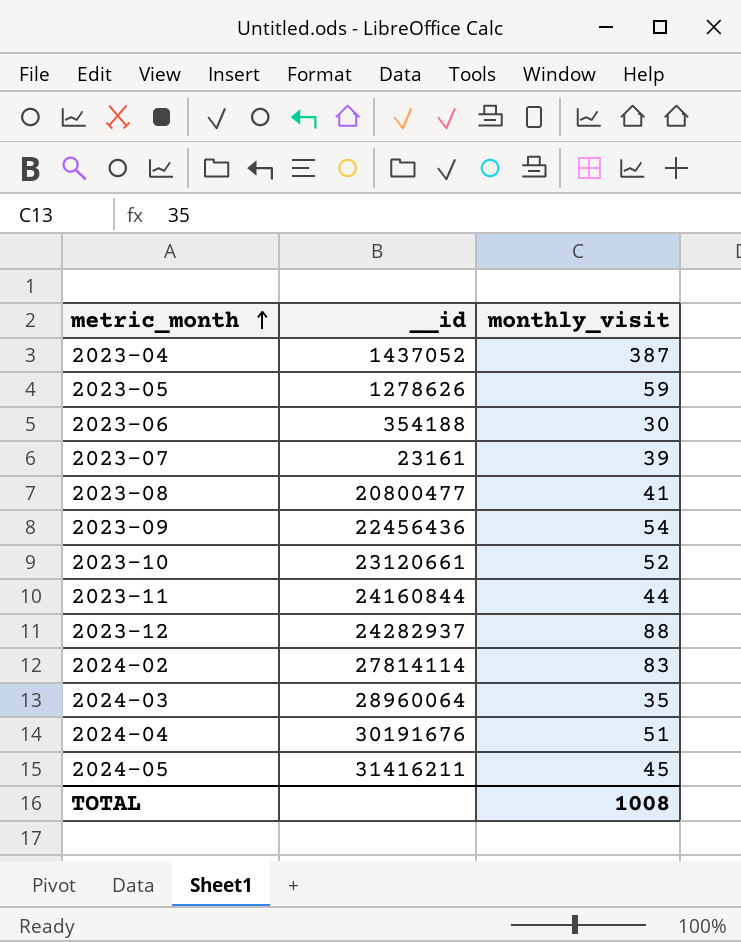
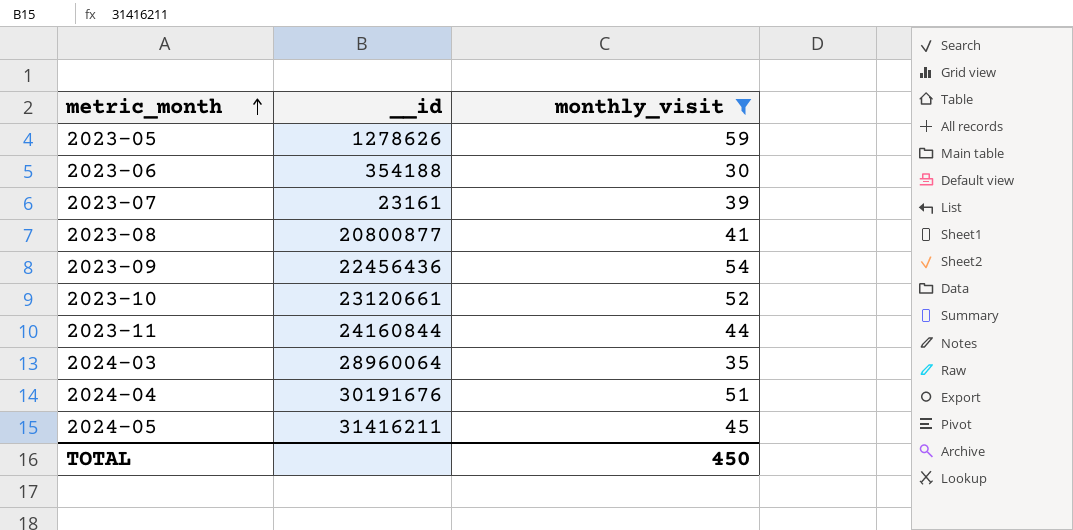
filter: none -> monthly_visit <= 59
2023-08 | __id: 20800477 -> 20800877
TOTAL | monthly_visit: 1008 -> 450

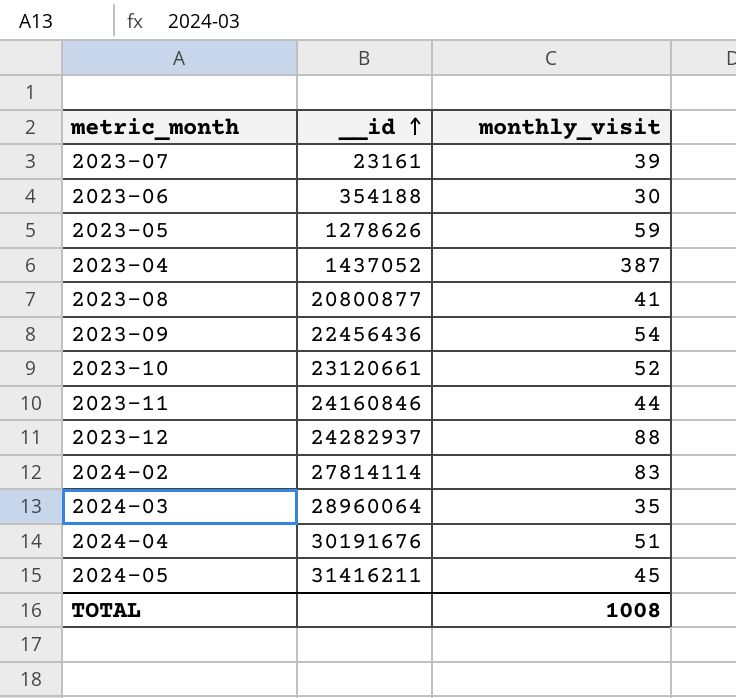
filter: monthly_visit <= 59 -> none
row order: metric_month ascending -> __id ascending
2023-11 | __id: 24160844 -> 24160846
TOTAL | monthly_visit: 450 -> 1008

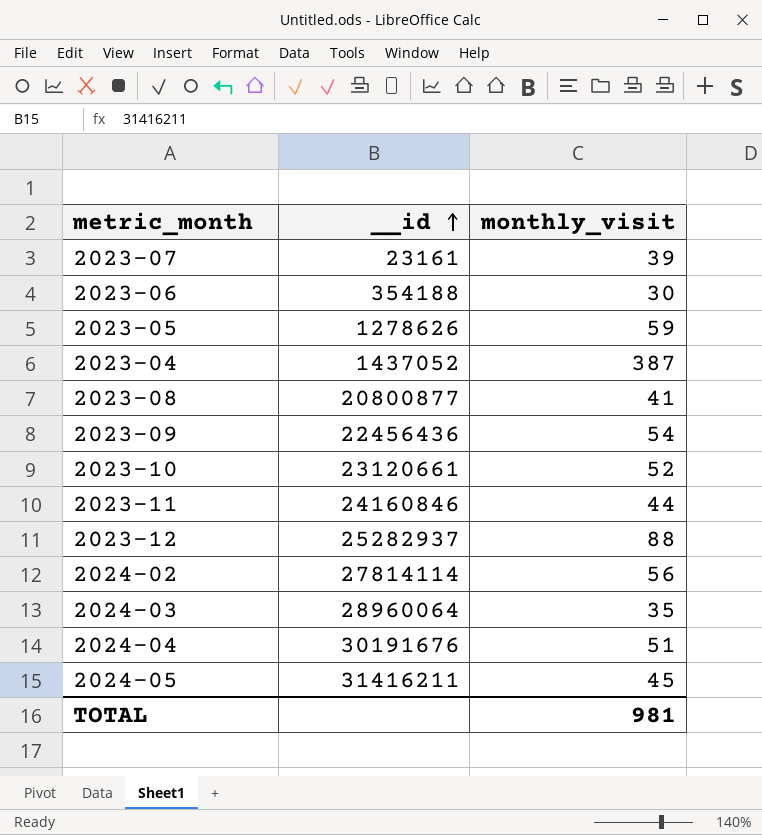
2023-12 | __id: 24282937 -> 25282937
2024-02 | monthly_visit: 83 -> 56
TOTAL | monthly_visit: 1008 -> 981

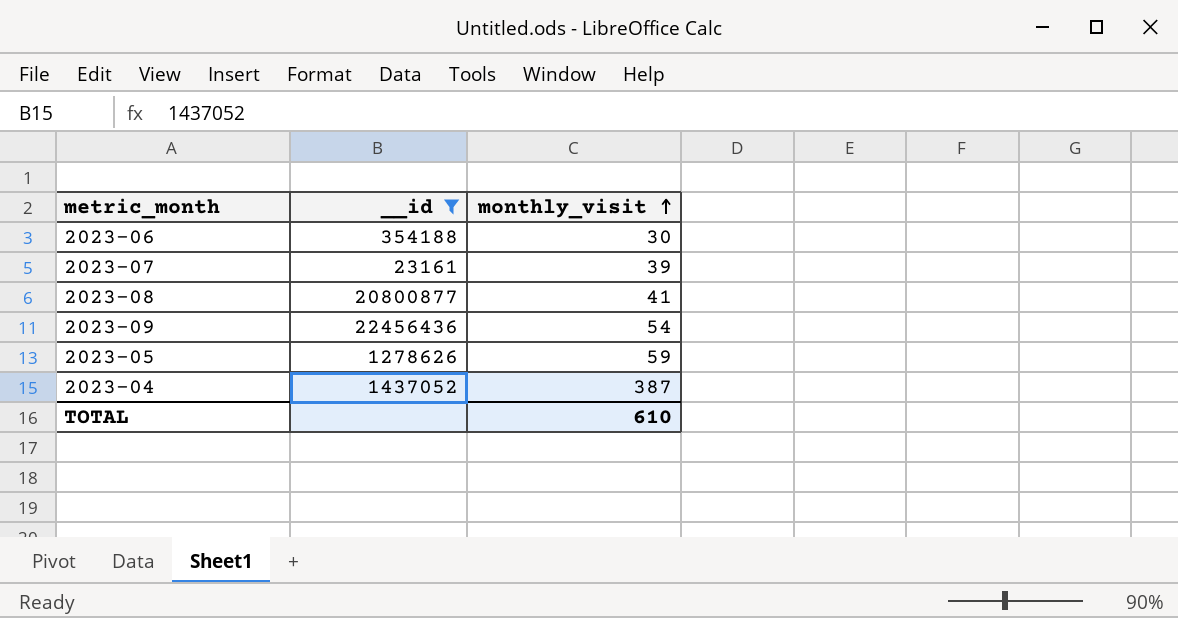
filter: none -> __id <= 22456436
row order: __id ascending -> monthly_visit ascending
TOTAL | monthly_visit: 981 -> 610

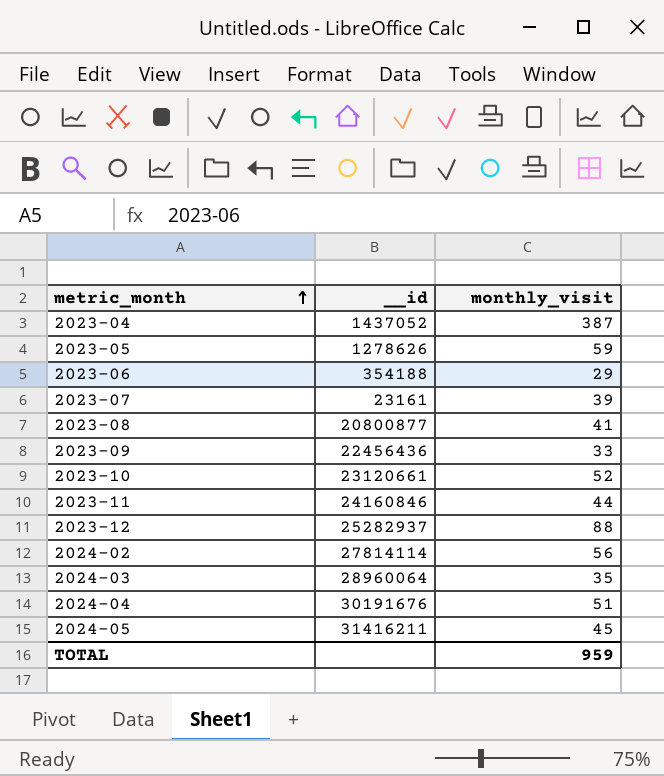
filter: __id <= 22456436 -> none
row order: monthly_visit ascending -> metric_month ascending
2023-06 | monthly_visit: 30 -> 29
2023-09 | monthly_visit: 54 -> 33
TOTAL | monthly_visit: 610 -> 959

